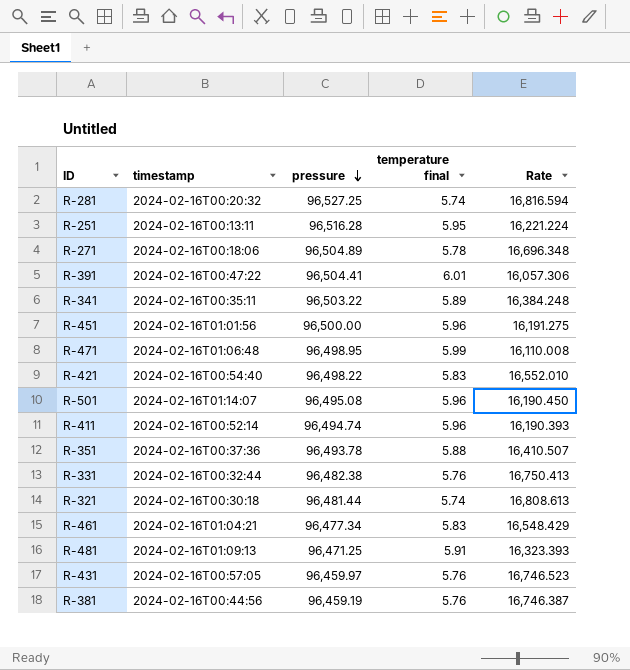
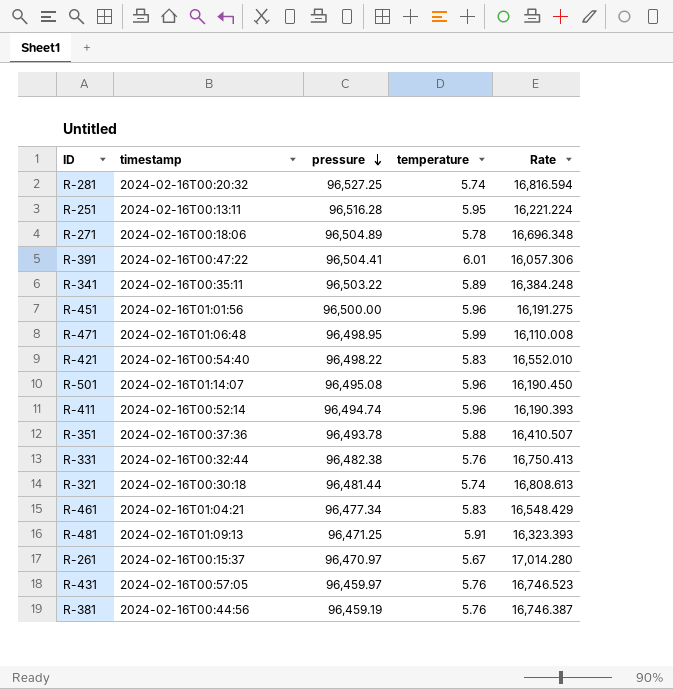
column name: temperature final -> temperature
row R-261: none -> 2024-02-16T00:15:37 | 96,470.97 | 5.67 | 17,014.280

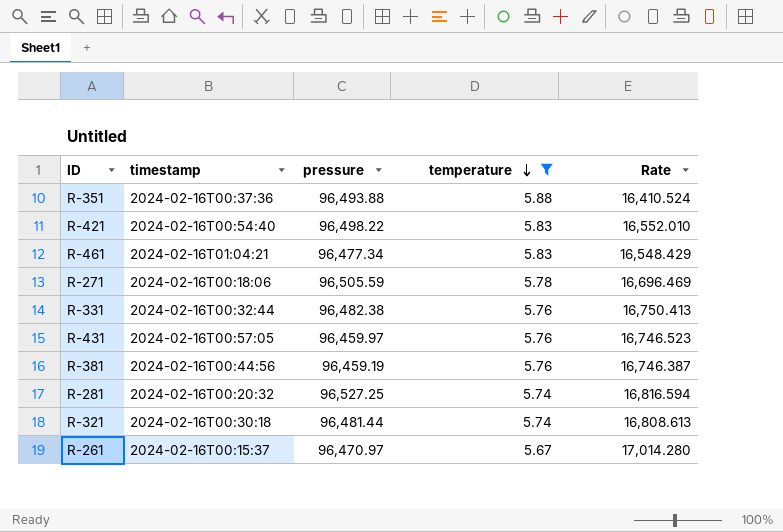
filter: none -> temperature <= 5.88
row order: pressure descending -> temperature descending
R-351 | pressure: 96,493.78 -> 96,493.88
R-351 | Rate: 16,410.507 -> 16,410.524
R-271 | pressure: 96,504.89 -> 96,505.59
R-271 | Rate: 16,696.348 -> 16,696.469

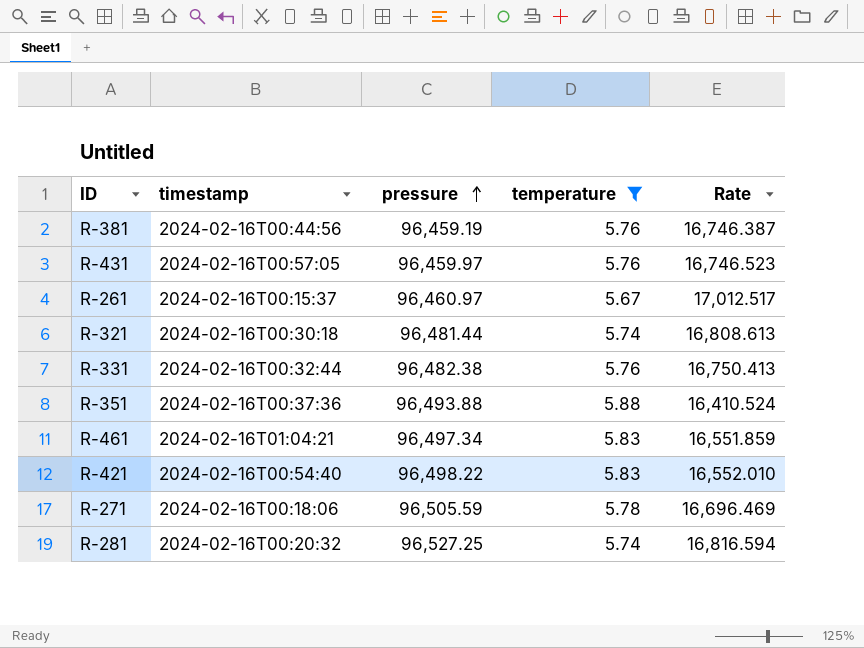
row order: temperature descending -> pressure ascending
R-261 | pressure: 96,470.97 -> 96,460.97
R-261 | Rate: 17,014.280 -> 17,012.517
R-461 | pressure: 96,477.34 -> 96,497.34
R-461 | Rate: 16,548.429 -> 16,551.859

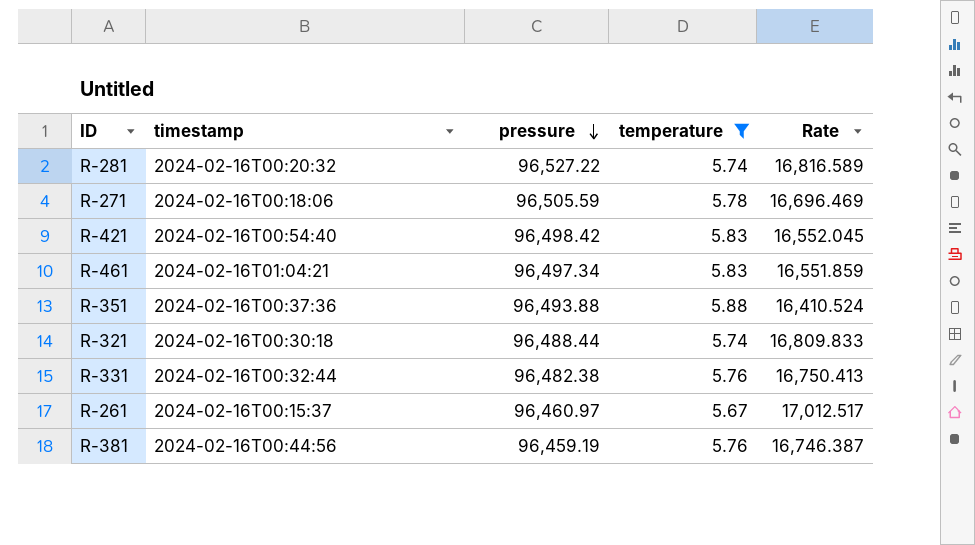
row order: pressure ascending -> pressure descending
row R-431: 2024-02-16T00:57:05 | 96,459.97 | 5.76 | 16,746.523 -> none
R-281 | pressure: 96,527.25 -> 96,527.22
R-281 | Rate: 16,816.594 -> 16,816.589
R-421 | pressure: 96,498.22 -> 96,498.42
R-421 | Rate: 16,552.010 -> 16,552.045
R-321 | pressure: 96,481.44 -> 96,488.44
R-321 | Rate: 16,808.613 -> 16,809.833

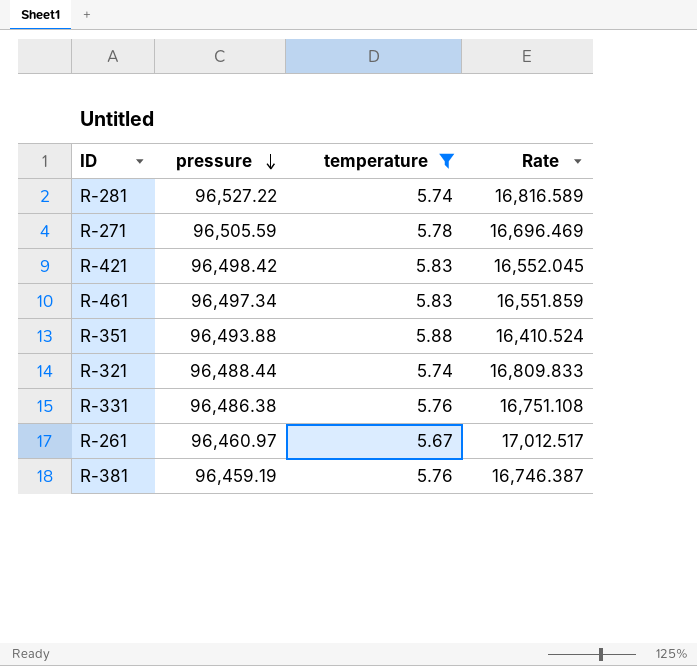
column timestamp | position: 2 -> none
R-331 | pressure: 96,482.38 -> 96,486.38
R-331 | Rate: 16,750.413 -> 16,751.108

